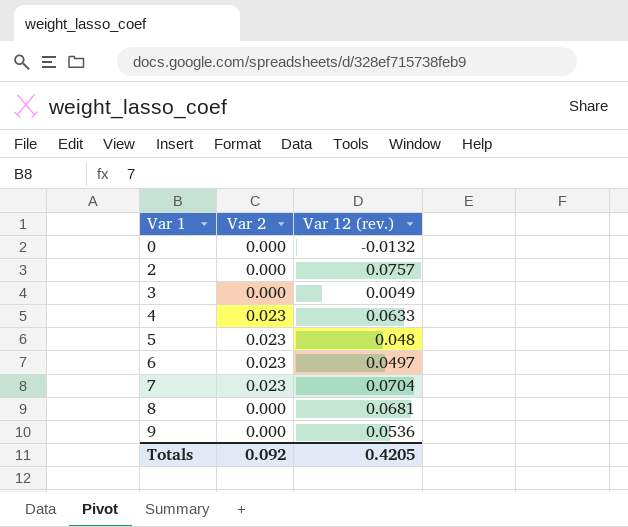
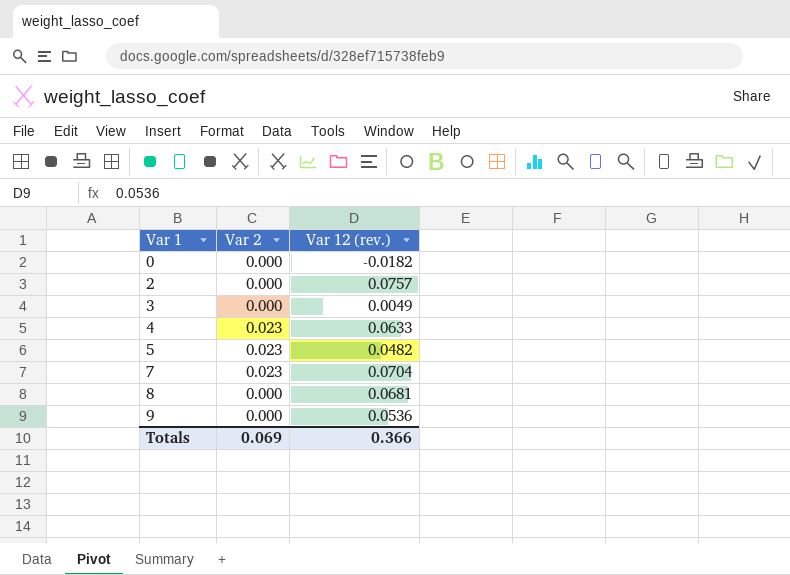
row 6: 0.023 | 0.0497 -> none
0 | Var 12 (rev.): -0.0132 -> -0.0182
5 | Var 12 (rev.): 0.048 -> 0.0482
Totals | Var 2: 0.092 -> 0.069
Totals | Var 12 (rev.): 0.4205 -> 0.366

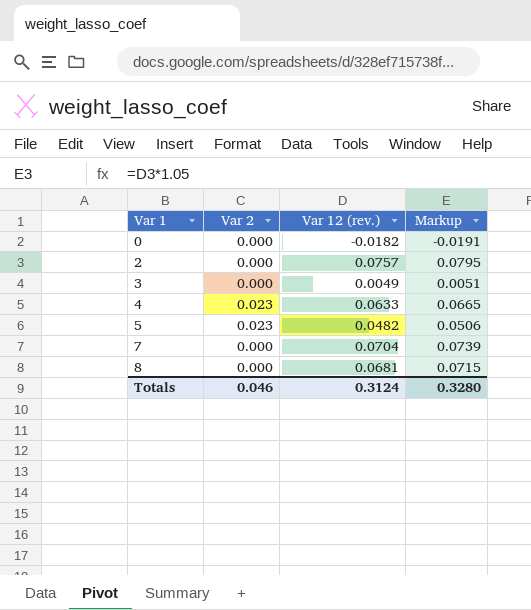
column Markup | formula: none -> [Var 12 (rev.)] * 1.05
row 9: 0.000 | 0.0536 -> none
7 | Var 2: 0.023 -> 0.000
Totals | Var 2: 0.069 -> 0.046
Totals | Var 12 (rev.): 0.366 -> 0.3124

